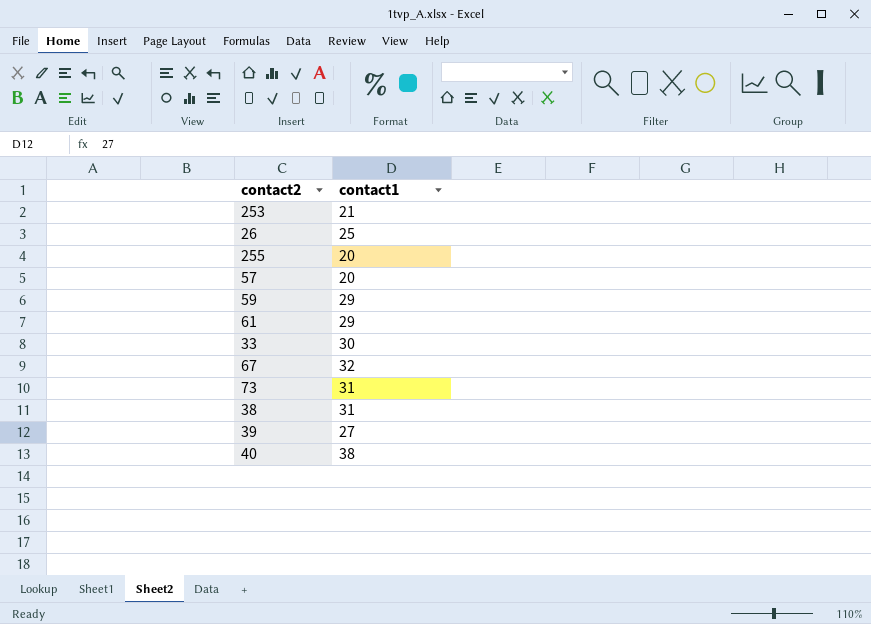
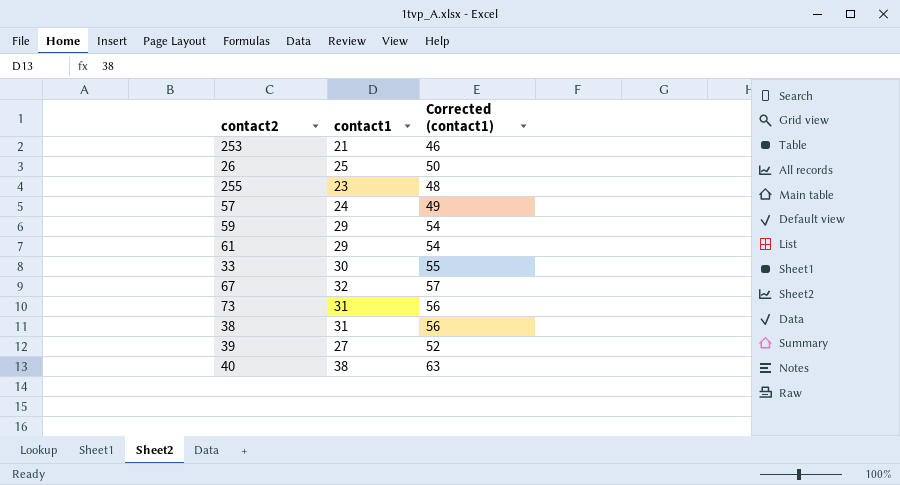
column Corrected (contact1) | formula: none -> [contact1] + 25
255 | contact1: 20 -> 23
57 | contact1: 20 -> 24

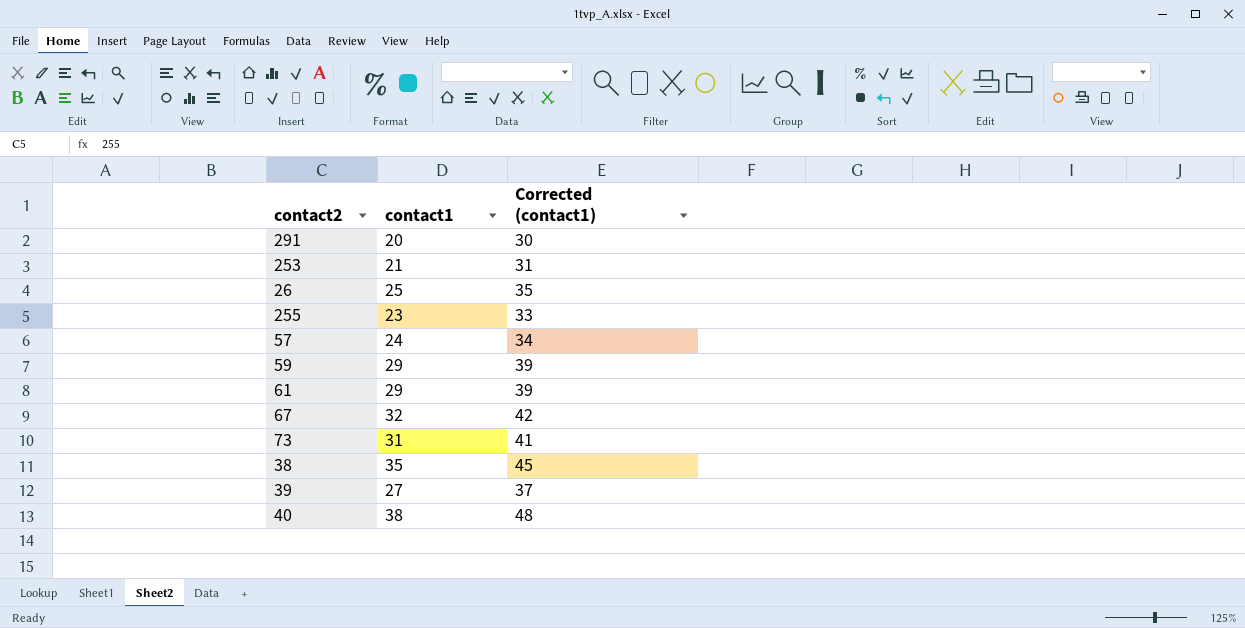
column Corrected (contact1) | formula: [contact1] + 25 -> [contact1] + 10
row 33: 30 | 55 -> none
row 291: none -> 20 | 30
38 | contact1: 31 -> 35

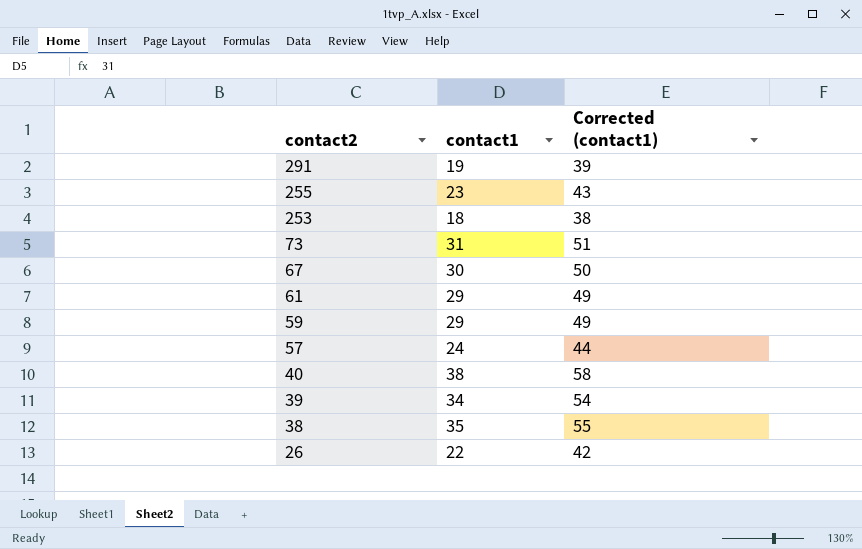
row order: none -> contact2 descending
column Corrected (contact1) | formula: [contact1] + 10 -> [contact1] + 20
291 | contact1: 20 -> 19
253 | contact1: 21 -> 18
67 | contact1: 32 -> 30
39 | contact1: 27 -> 34
26 | contact1: 25 -> 22

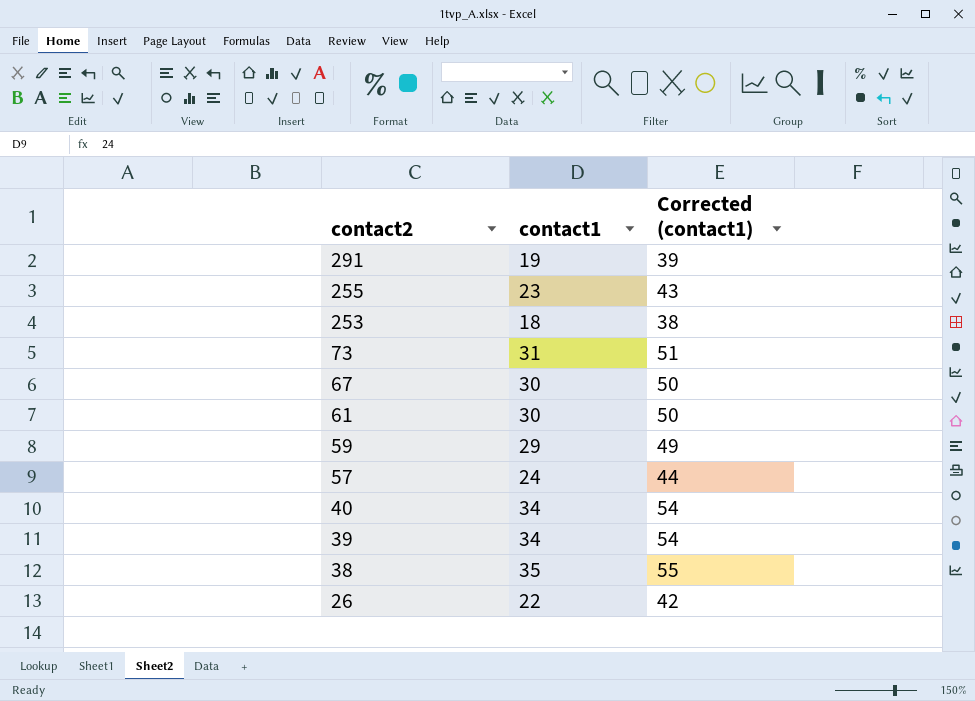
61 | contact1: 29 -> 30
61 | Corrected (contact1): 49 -> 50
40 | contact1: 38 -> 34
40 | Corrected (contact1): 58 -> 54

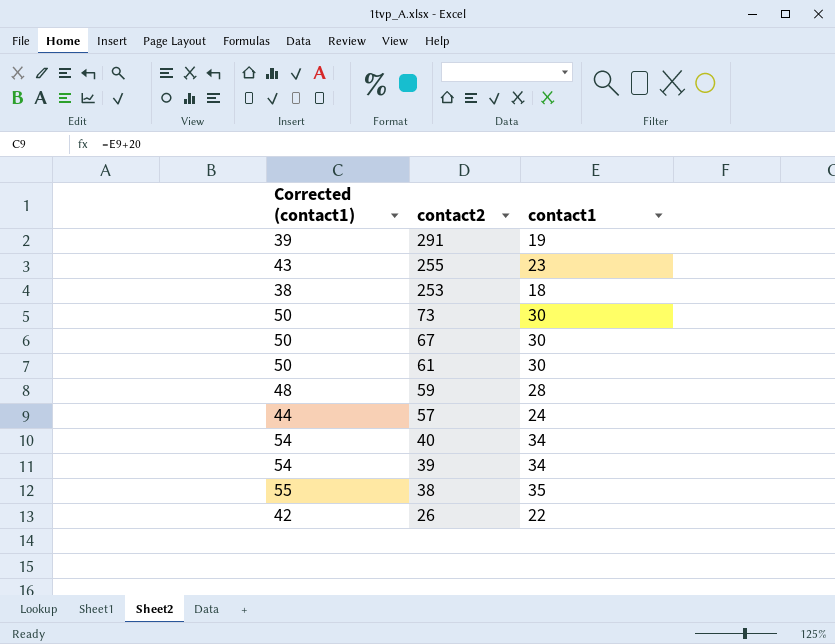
column Corrected (contact1) | position: 3 -> 1
73 | Corrected (contact1): 51 -> 50
73 | contact1: 31 -> 30
59 | Corrected (contact1): 49 -> 48
59 | contact1: 29 -> 28

